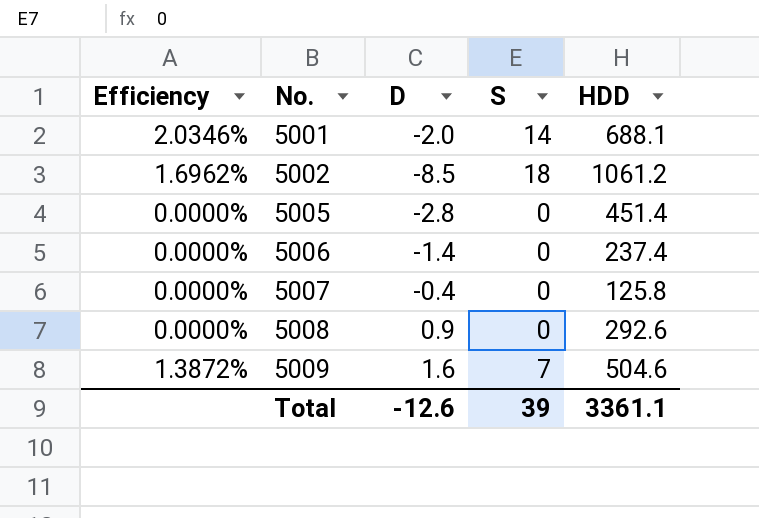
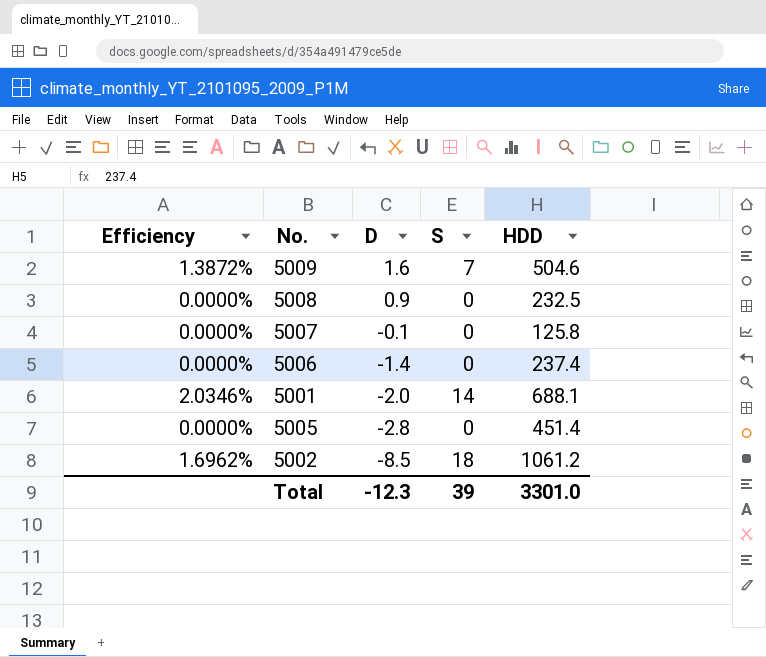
row order: No. ascending -> D descending
5008 | HDD: 292.6 -> 232.5
5007 | D: -0.4 -> -0.1
Total | D: -12.6 -> -12.3
Total | HDD: 3361.1 -> 3301.0

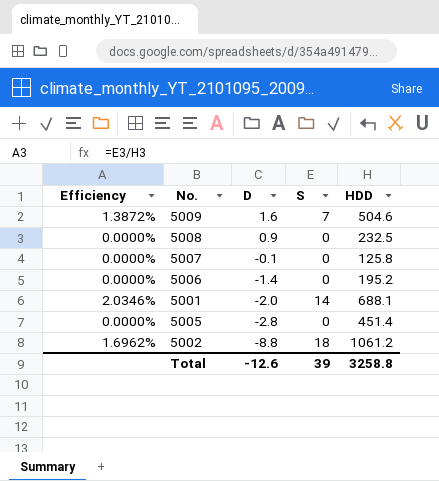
5006 | HDD: 237.4 -> 195.2
5002 | D: -8.5 -> -8.8
Total | D: -12.3 -> -12.6
Total | HDD: 3301.0 -> 3258.8

